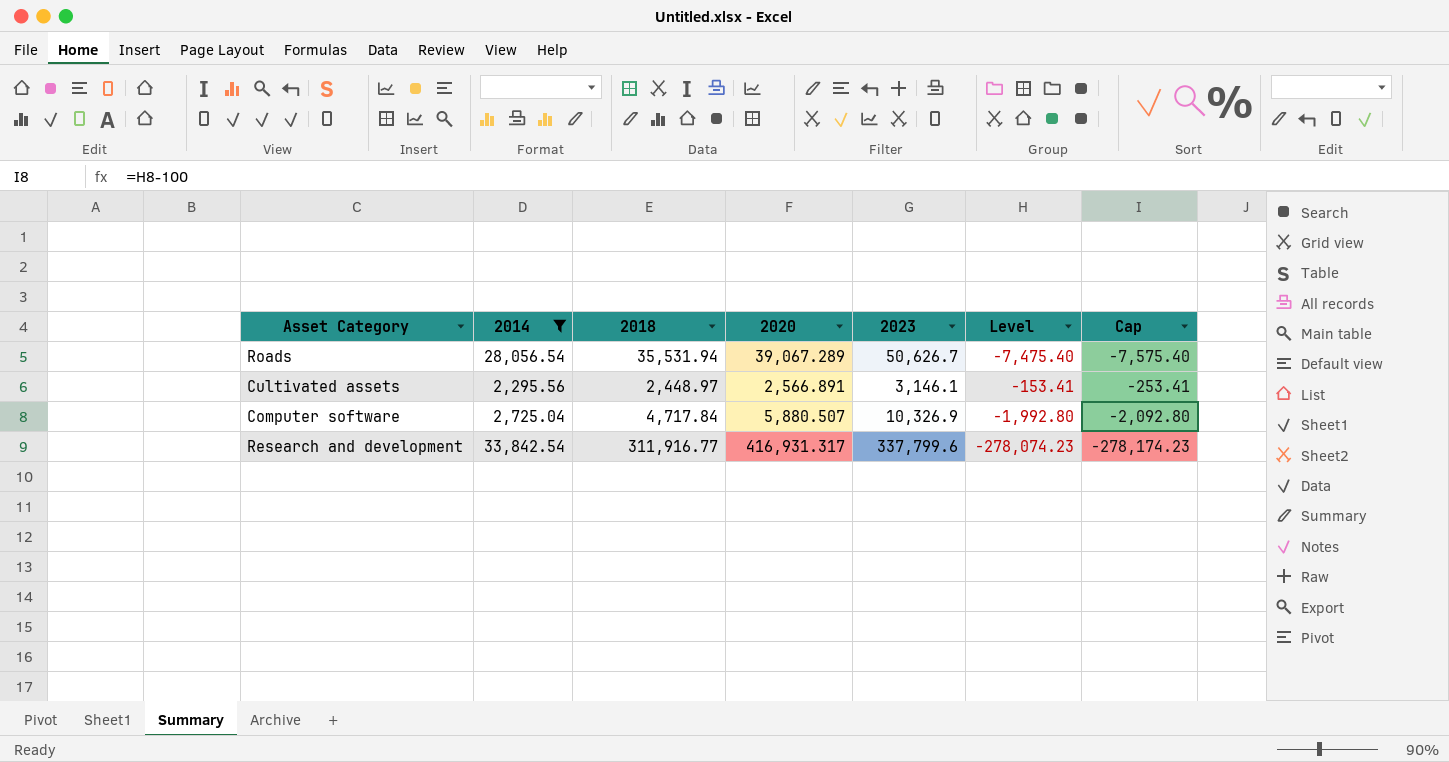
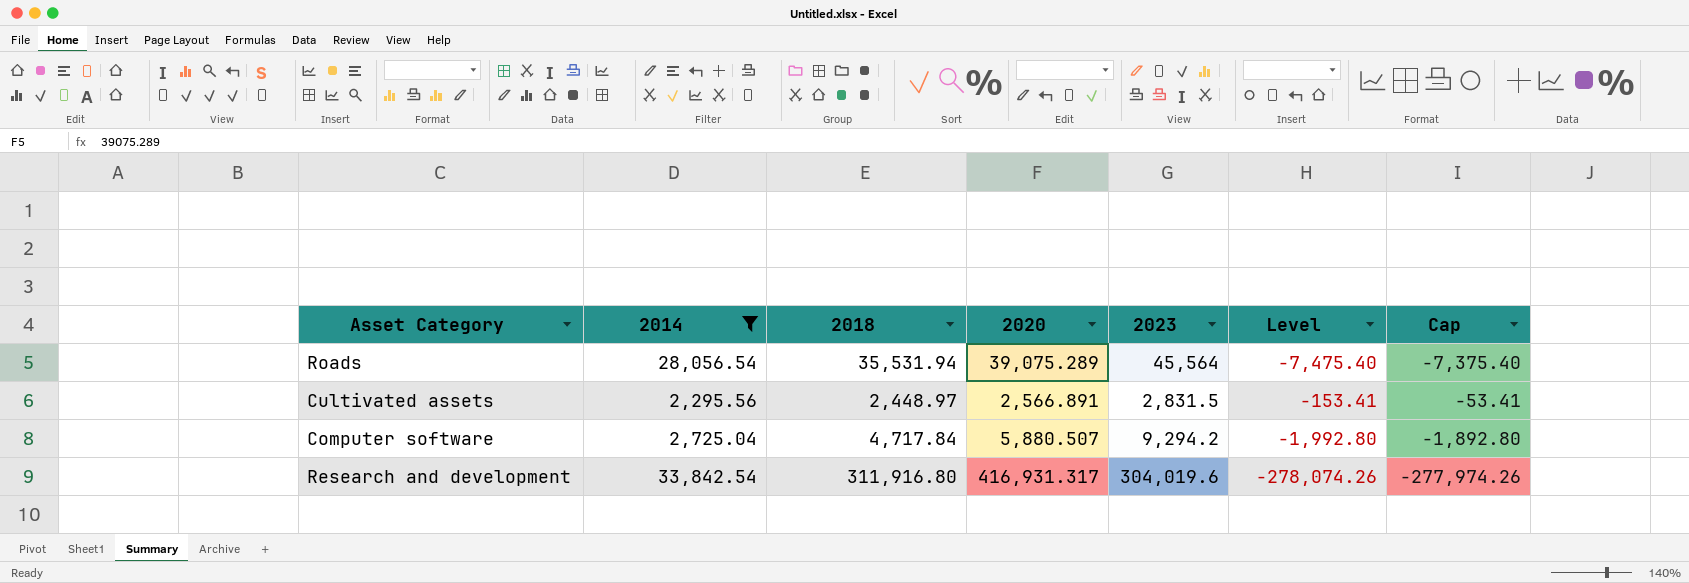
column Cap | formula: [Level] - 100 -> [Level] + 100
Roads | 2020: 39,067.289 -> 39,075.289
Roads | 2023: 50,626.7 -> 45,564
Cultivated assets | 2023: 3,146.1 -> 2,831.5
Computer software | 2023: 10,326.9 -> 9,294.2
Research and development | 2018: 311,916.77 -> 311,916.80
Research and development | 2023: 337,799.6 -> 304,019.6
Research and development | Level: -278,074.23 -> -278,074.26

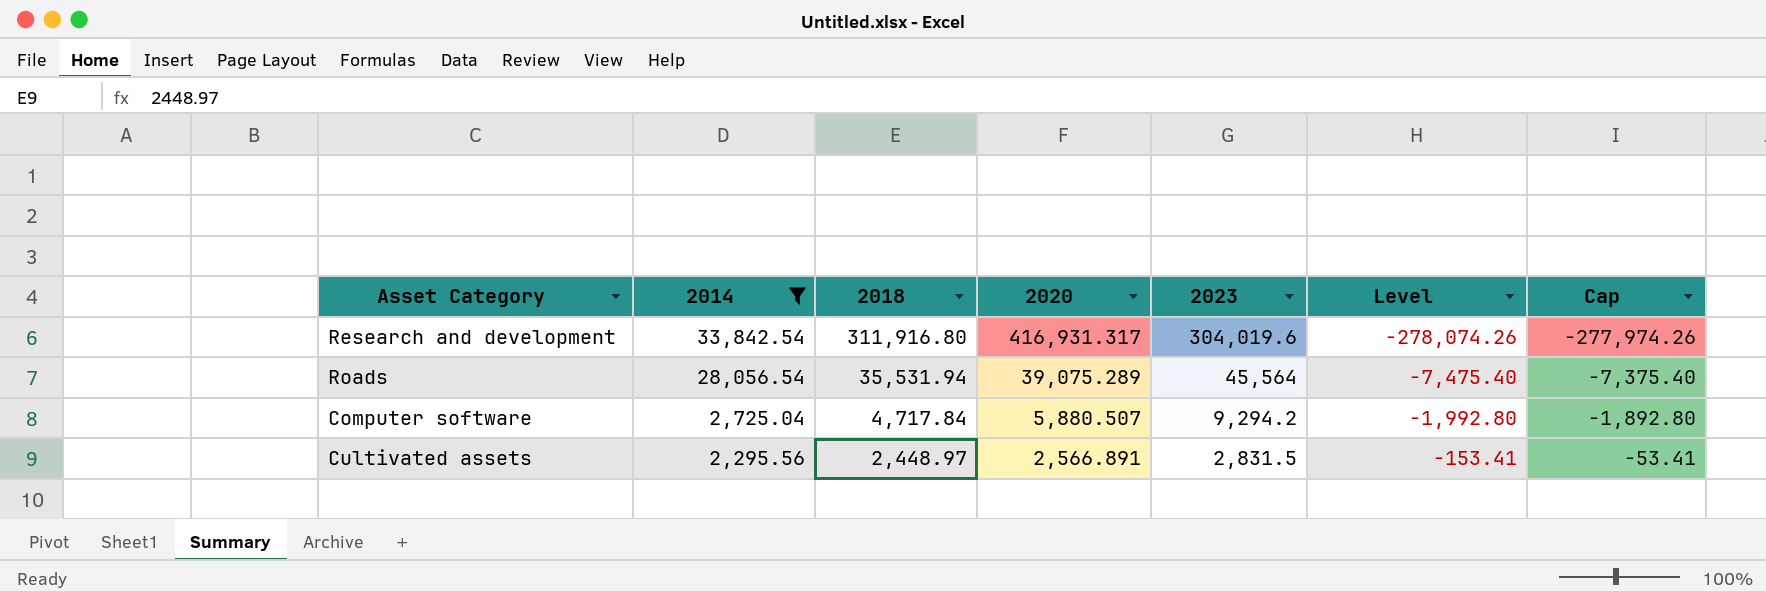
row order: none -> 2014 descending

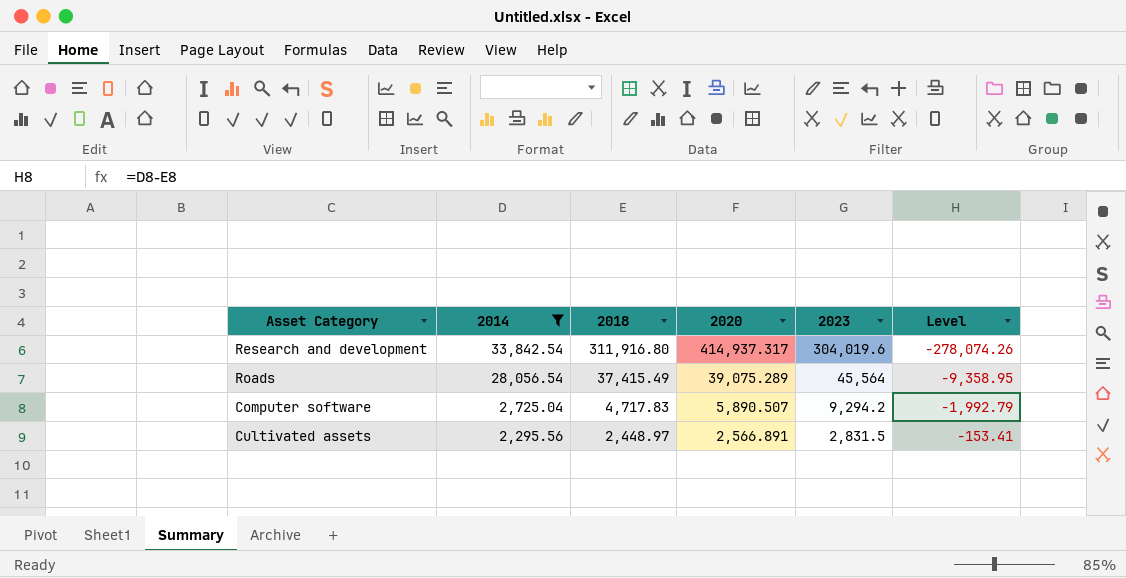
column Cap | formula: [Level] + 100 -> none
Research and development | 2020: 416,931.317 -> 414,937.317
Roads | 2018: 35,531.94 -> 37,415.49
Roads | Level: -7,475.40 -> -9,358.95
Computer software | 2018: 4,717.84 -> 4,717.83
Computer software | 2020: 5,880.507 -> 5,890.507
Computer software | Level: -1,992.80 -> -1,992.79

